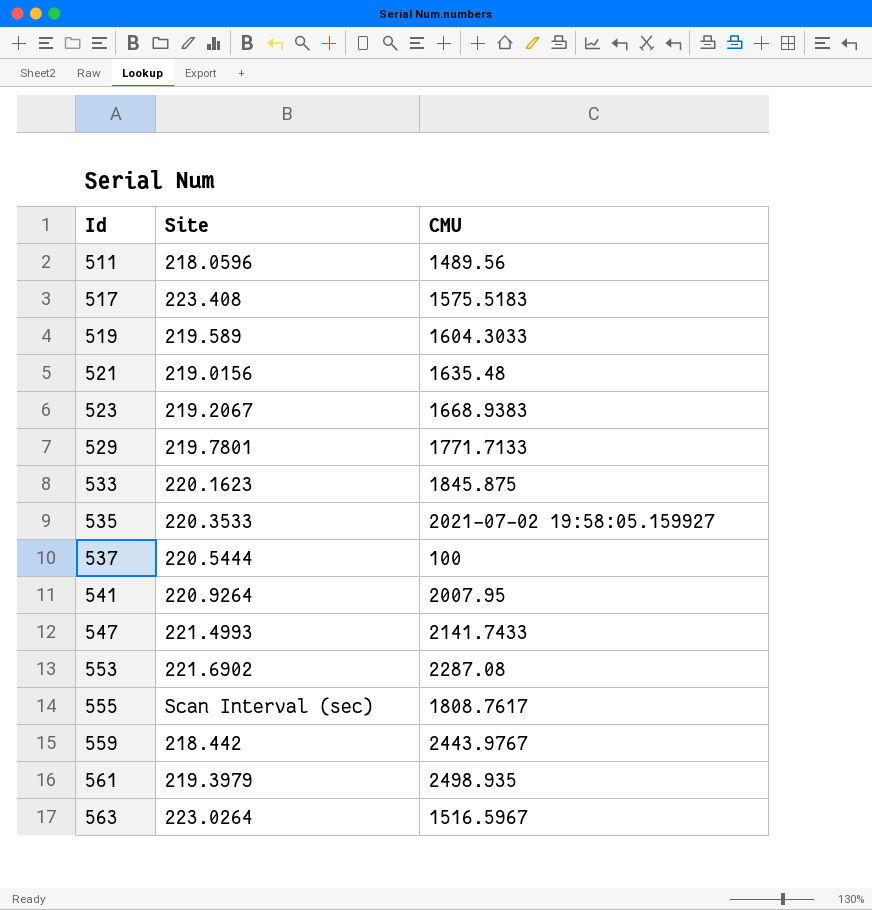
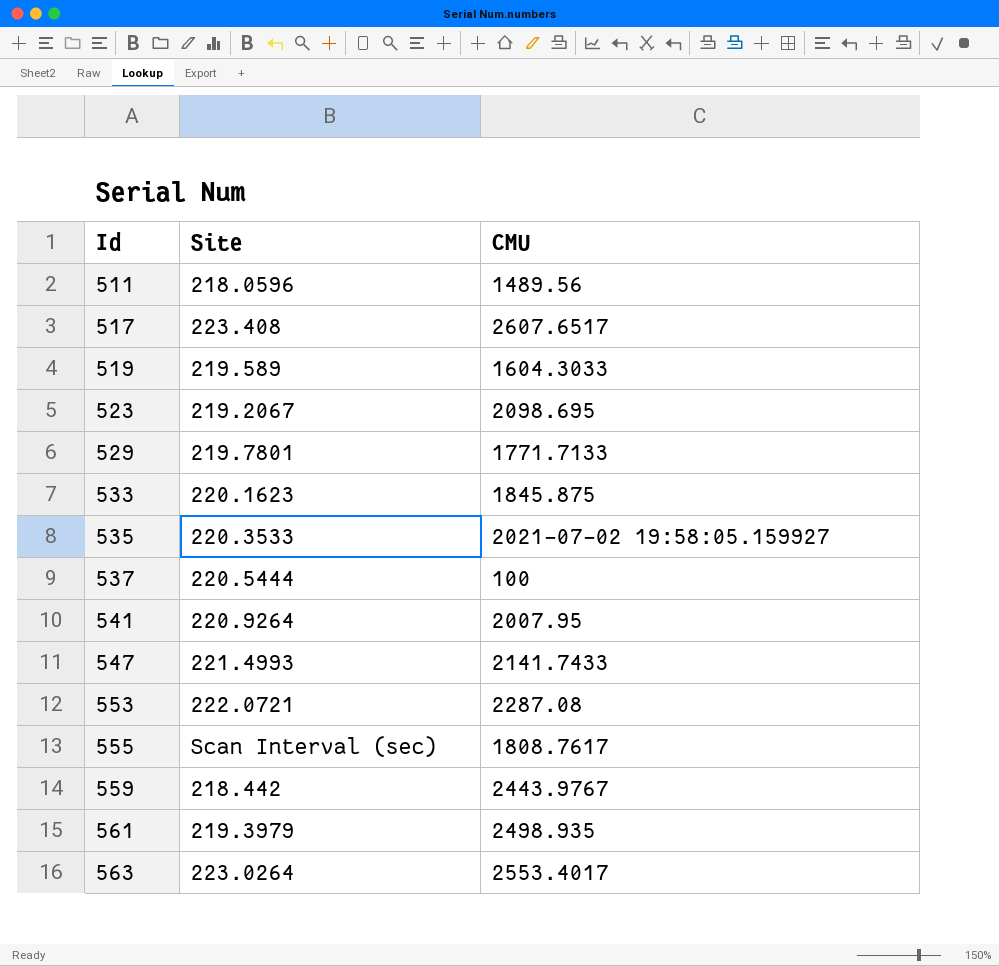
row 521: 219.0156 | 1635.48 -> none
517 | CMU: 1575.5183 -> 2607.6517
523 | CMU: 1668.9383 -> 2098.695
553 | Site: 221.6902 -> 222.0721
563 | CMU: 1516.5967 -> 2553.4017

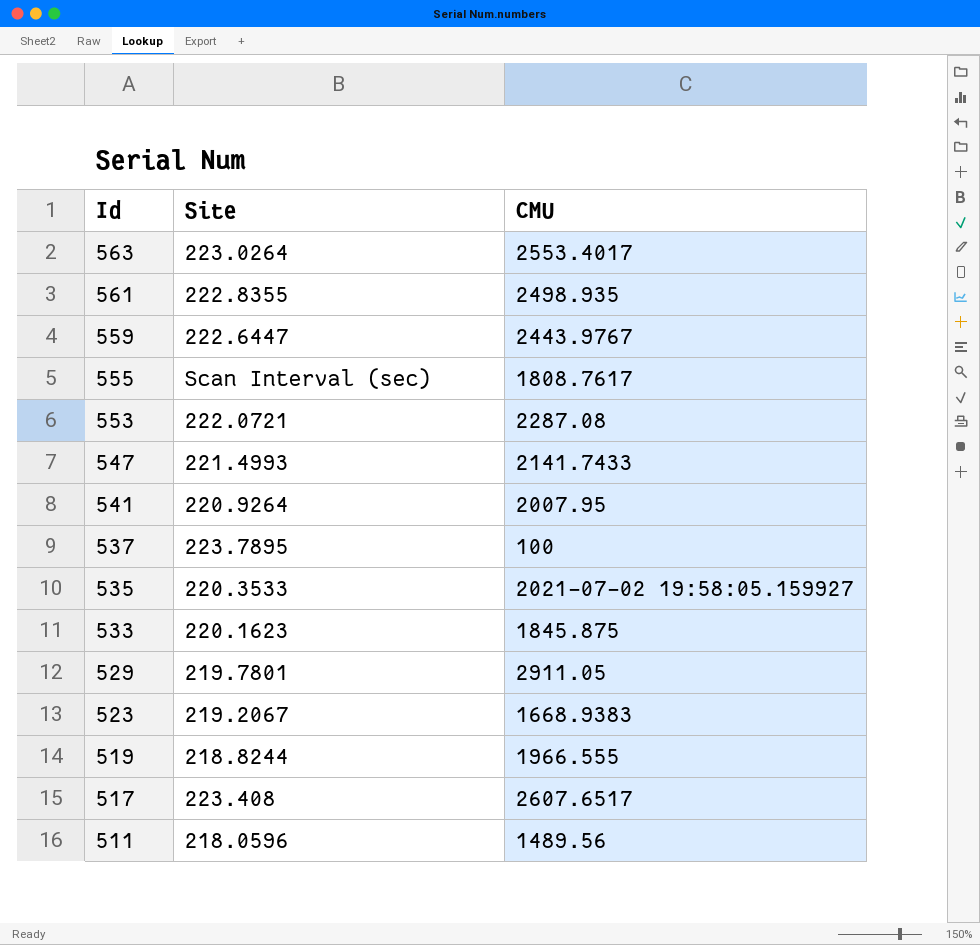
row order: Id ascending -> Id descending
561 | Site: 219.3979 -> 222.8355
559 | Site: 218.442 -> 222.6447
537 | Site: 220.5444 -> 223.7895
529 | CMU: 1771.7133 -> 2911.05
523 | CMU: 2098.695 -> 1668.9383
519 | Site: 219.589 -> 218.8244
519 | CMU: 1604.3033 -> 1966.555

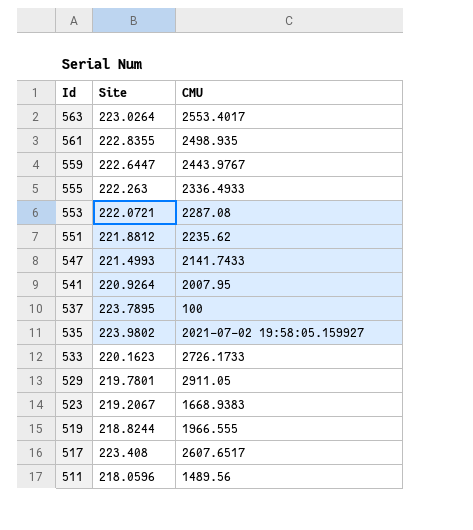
555 | Site: Scan Interval (sec) -> 222.263
555 | CMU: 1808.7617 -> 2336.4933
row 551: none -> 221.8812 | 2235.62
535 | Site: 220.3533 -> 223.9802
533 | CMU: 1845.875 -> 2726.1733

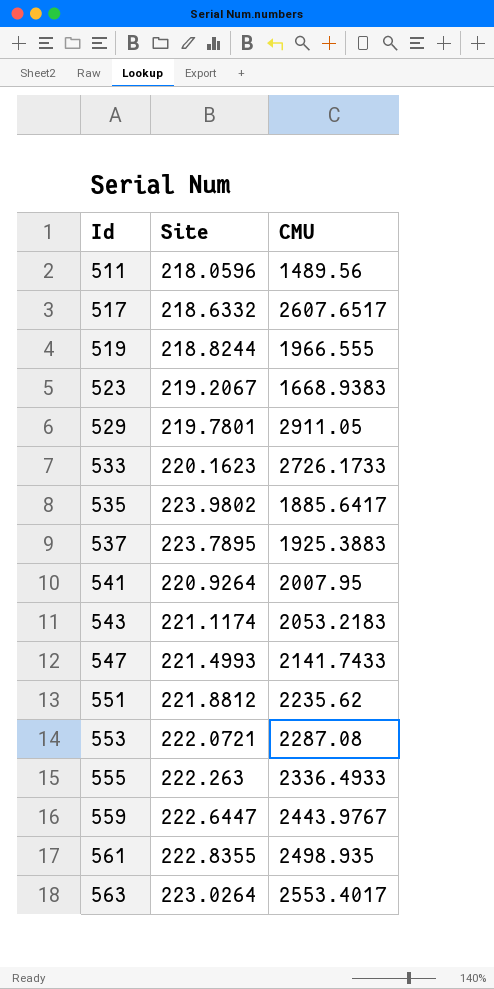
row order: Id descending -> Id ascending
517 | Site: 223.408 -> 218.6332
535 | CMU: 2021-07-02 19:58:05.159927 -> 1885.6417
537 | CMU: 100 -> 1925.3883
row 543: none -> 221.1174 | 2053.2183

